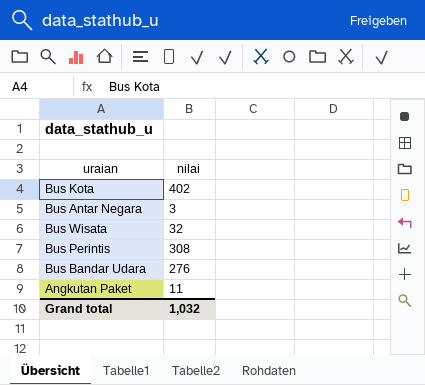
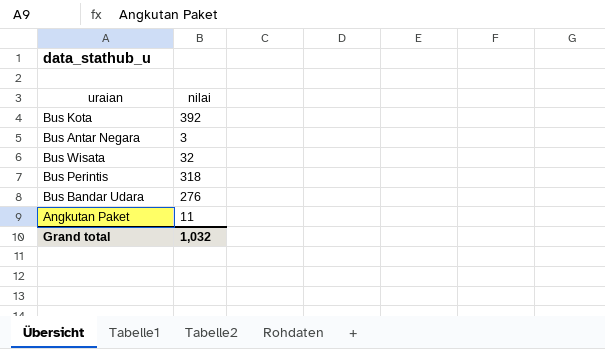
Bus Kota | nilai: 402 -> 392
Bus Perintis | nilai: 308 -> 318

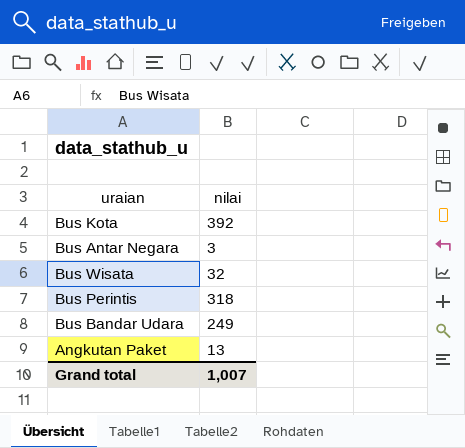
Bus Bandar Udara | nilai: 276 -> 249
Angkutan Paket | nilai: 11 -> 13
Grand total | nilai: 1,032 -> 1,007

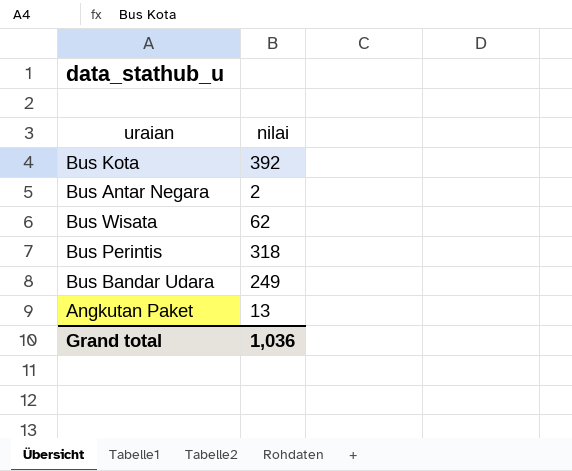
Bus Antar Negara | nilai: 3 -> 2
Bus Wisata | nilai: 32 -> 62
Grand total | nilai: 1,007 -> 1,036

